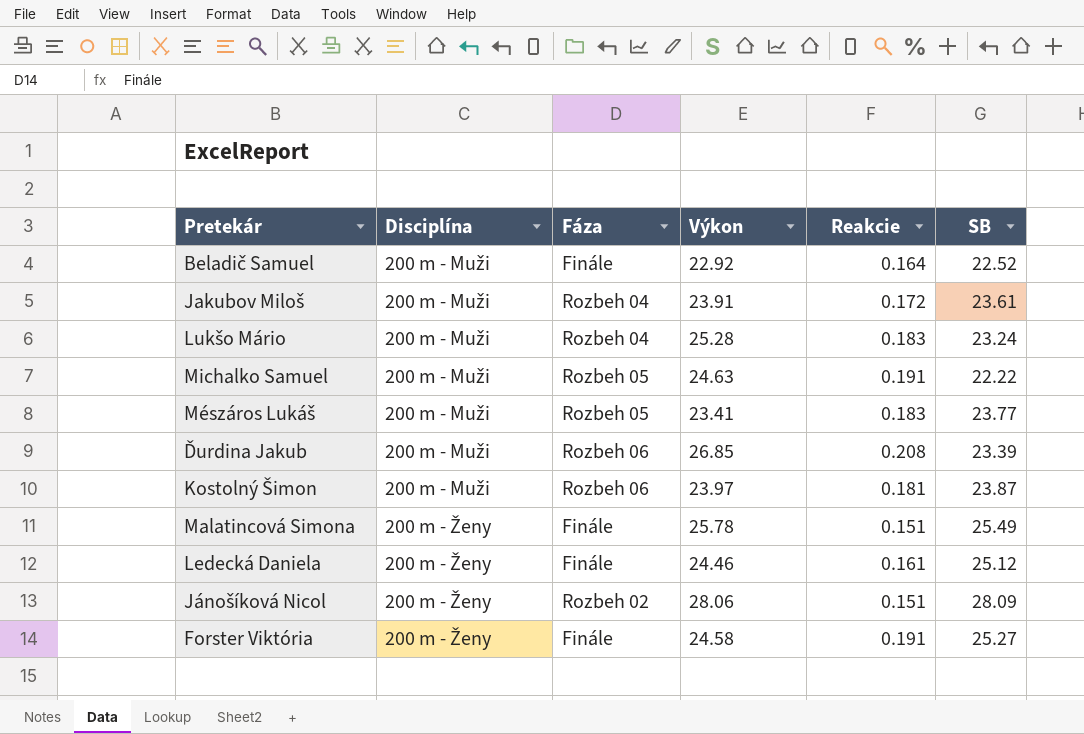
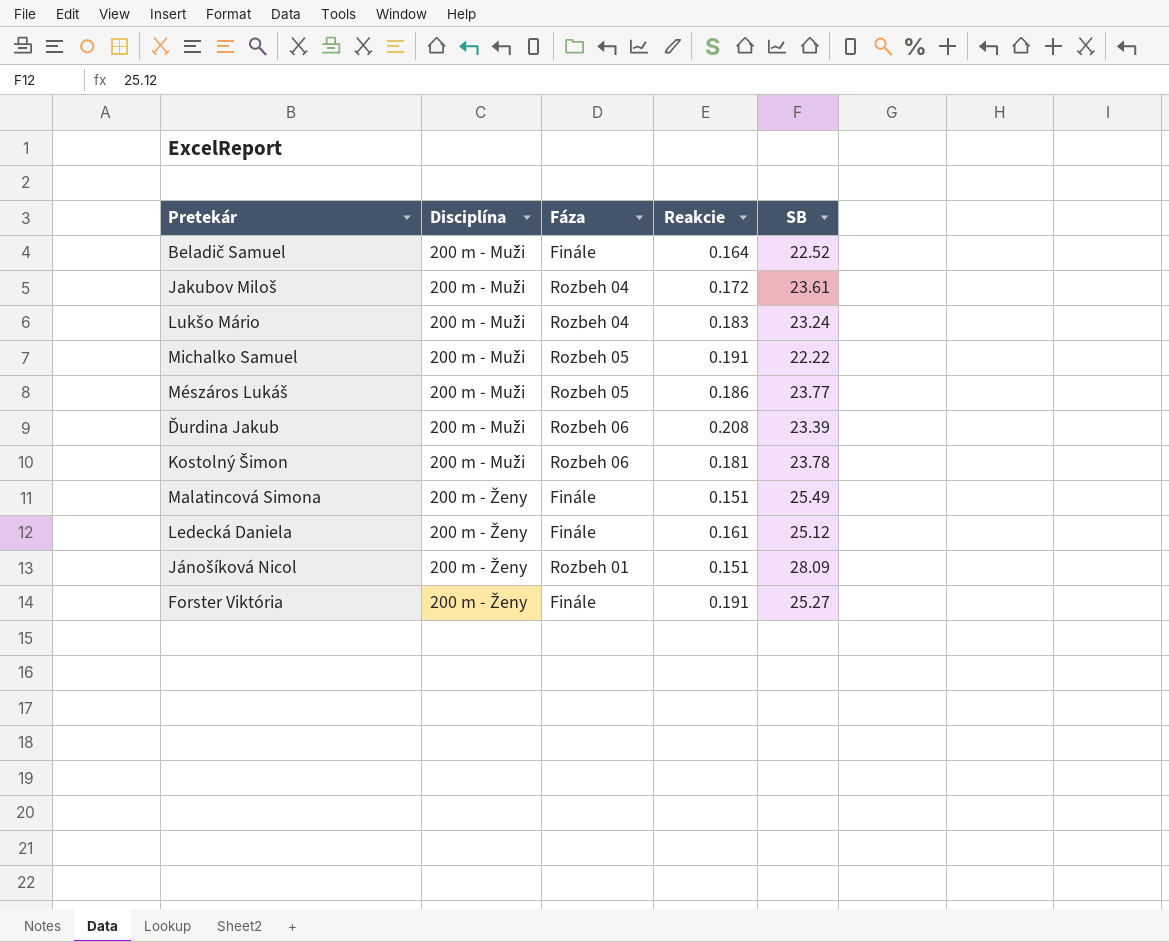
column Výkon | position: 4 -> none
Mészáros Lukáš | Reakcie: 0.183 -> 0.186
Kostolný Šimon | SB: 23.87 -> 23.78
Jánošíková Nicol | Fáza: Rozbeh 02 -> Rozbeh 01

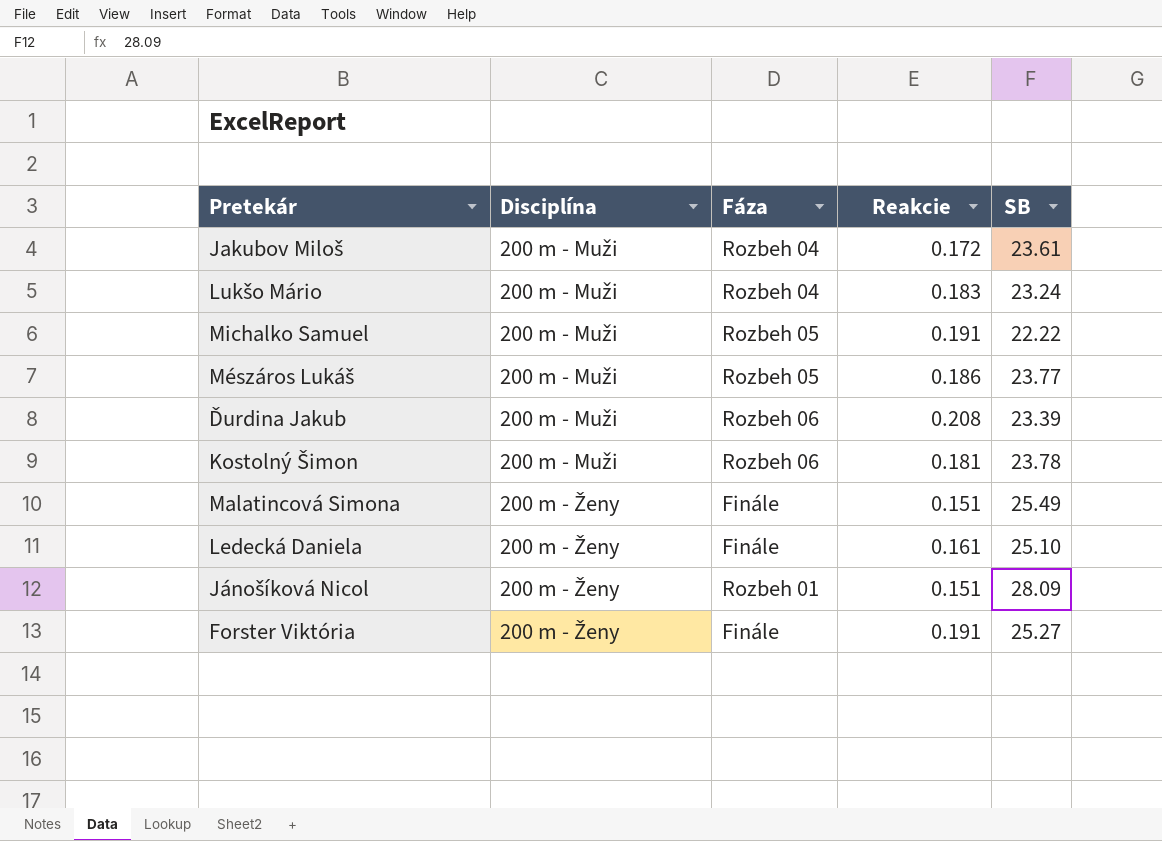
row Beladič Samuel: 200 m - Muži | Finále | 0.164 | 22.52 -> none
Ledecká Daniela | SB: 25.12 -> 25.10

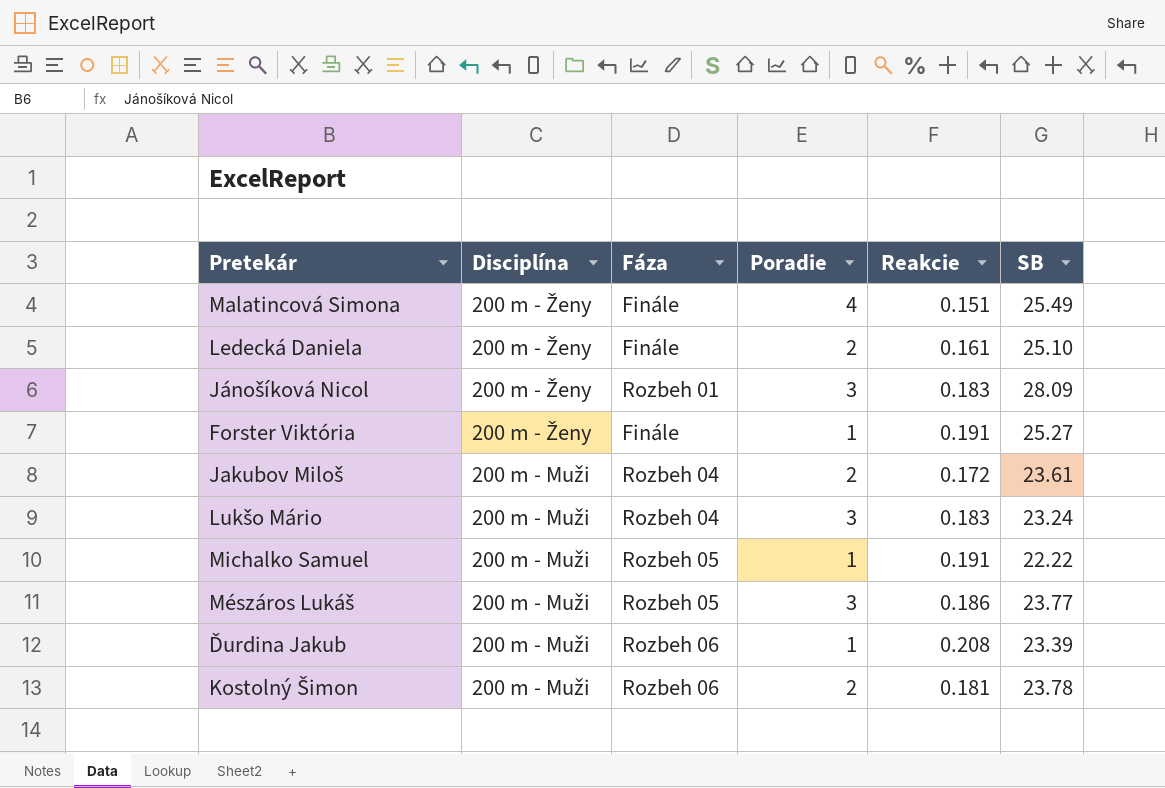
row order: Disciplína ascending -> Disciplína descending
column Poradie | position: none -> 4
Jánošíková Nicol | Reakcie: 0.151 -> 0.183

